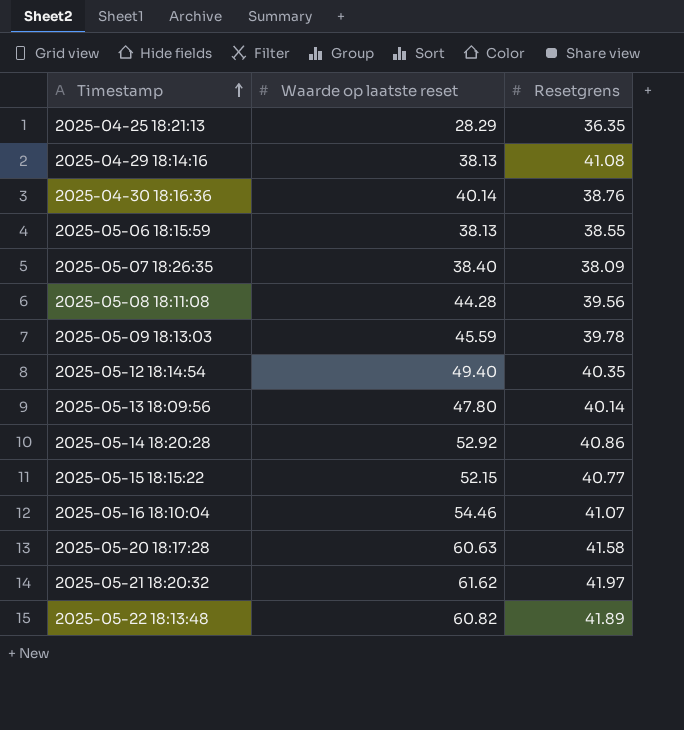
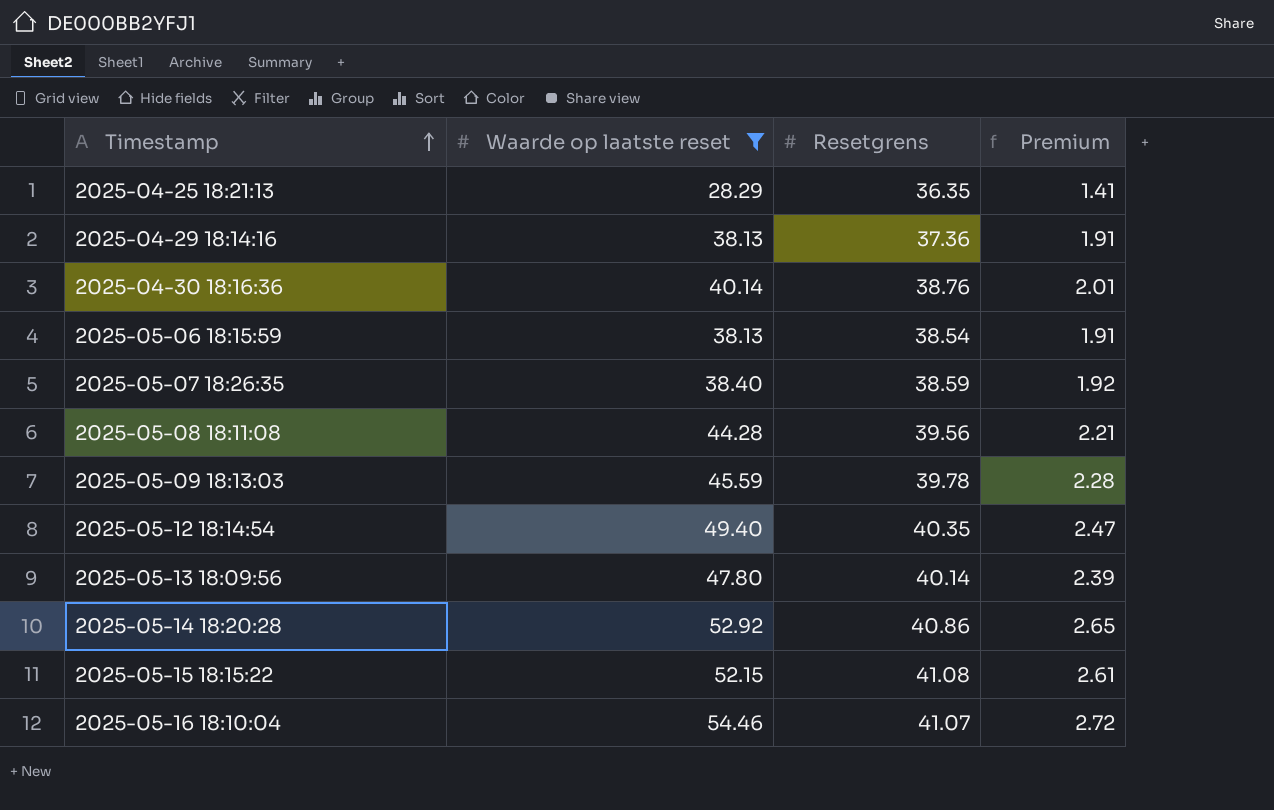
filter: none -> Waarde op laatste reset <= 54.46
column Premium | formula: none -> [Waarde op laatste reset] * 0.05
2025-04-29 18:14:16 | Resetgrens: 41.08 -> 37.36
2025-05-06 18:15:59 | Resetgrens: 38.55 -> 38.54
2025-05-07 18:26:35 | Resetgrens: 38.09 -> 38.59
2025-05-15 18:15:22 | Resetgrens: 40.77 -> 41.08

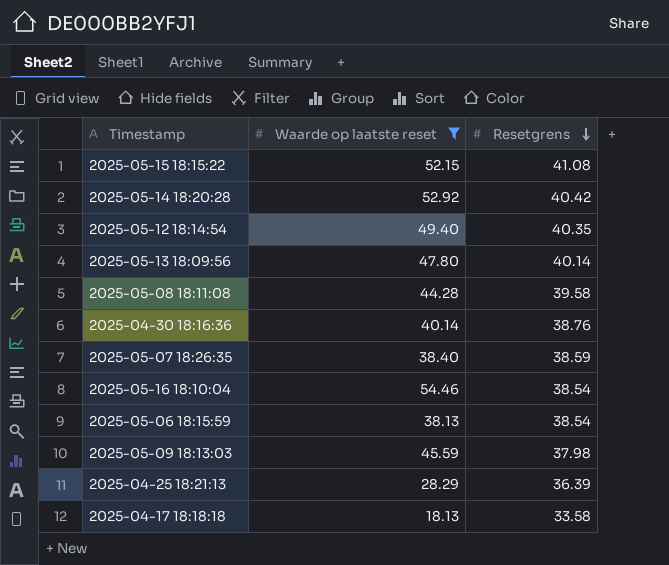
row order: Timestamp ascending -> Resetgrens descending
column Premium | formula: [Waarde op laatste reset] * 0.05 -> none
row 2025-04-29 18:14:16: 38.13 | 37.36 | 1.91 -> none
2025-05-14 18:20:28 | Resetgrens: 40.86 -> 40.42
2025-05-08 18:11:08 | Resetgrens: 39.56 -> 39.58
2025-05-16 18:10:04 | Resetgrens: 41.07 -> 38.54
2025-05-09 18:13:03 | Resetgrens: 39.78 -> 37.98
2025-04-25 18:21:13 | Resetgrens: 36.35 -> 36.39
row 2025-04-17 18:18:18: none -> 18.13 | 33.58

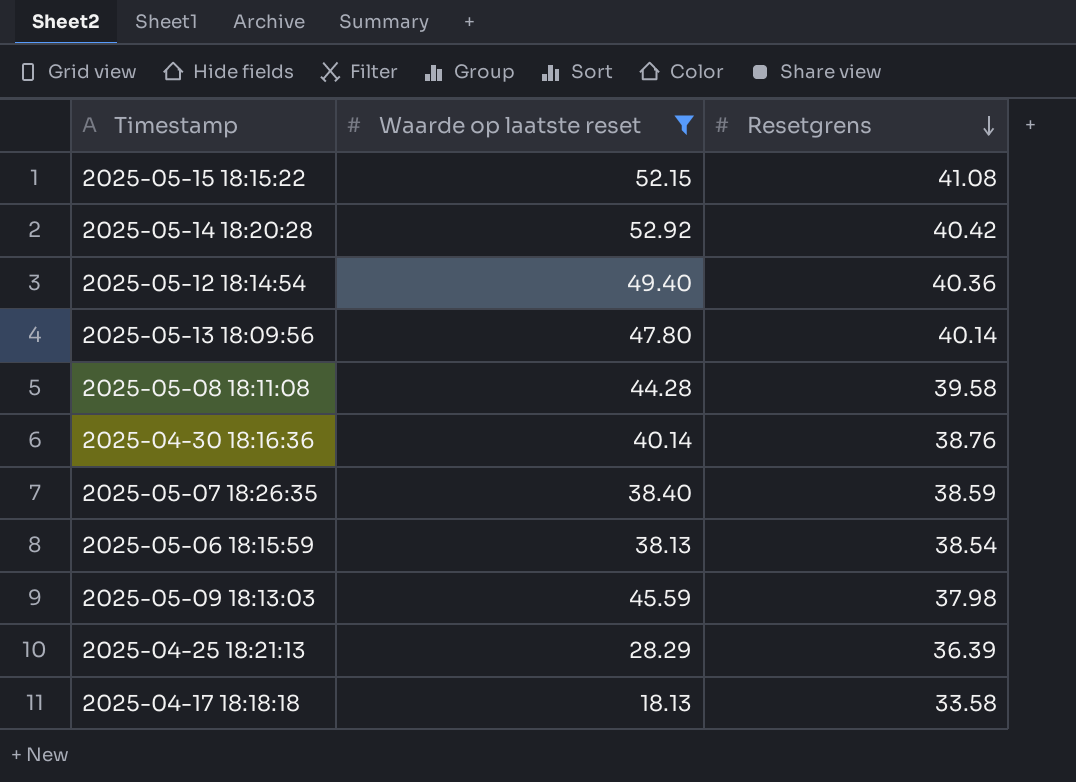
row 2025-05-16 18:10:04: 54.46 | 38.54 -> none
2025-05-12 18:14:54 | Resetgrens: 40.35 -> 40.36

